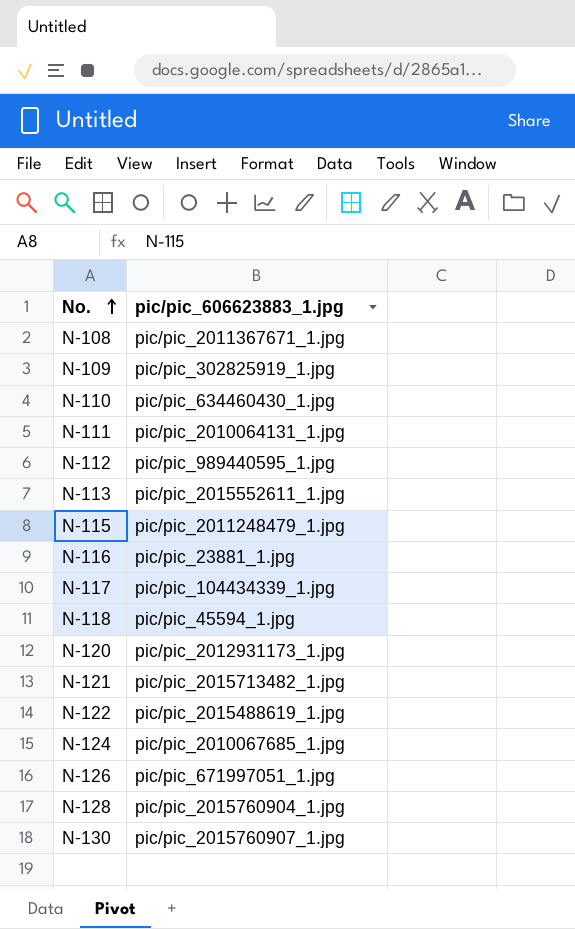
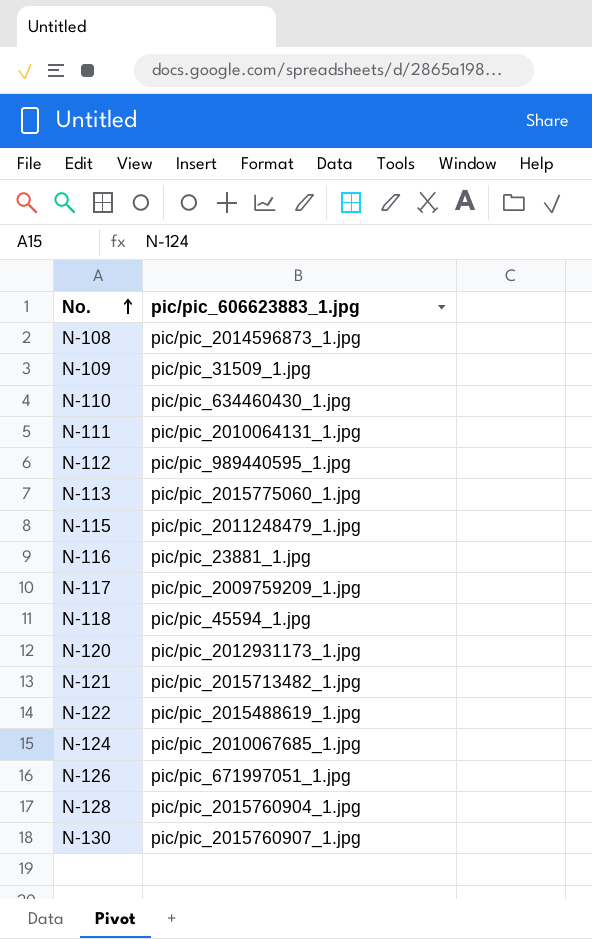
N-108 | pic/pic_606623883_1.jpg: pic/pic_2011367671_1.jpg -> pic/pic_2014596873_1.jpg
N-109 | pic/pic_606623883_1.jpg: pic/pic_302825919_1.jpg -> pic/pic_31509_1.jpg
N-113 | pic/pic_606623883_1.jpg: pic/pic_2015552611_1.jpg -> pic/pic_2015775060_1.jpg
N-117 | pic/pic_606623883_1.jpg: pic/pic_104434339_1.jpg -> pic/pic_2009759209_1.jpg

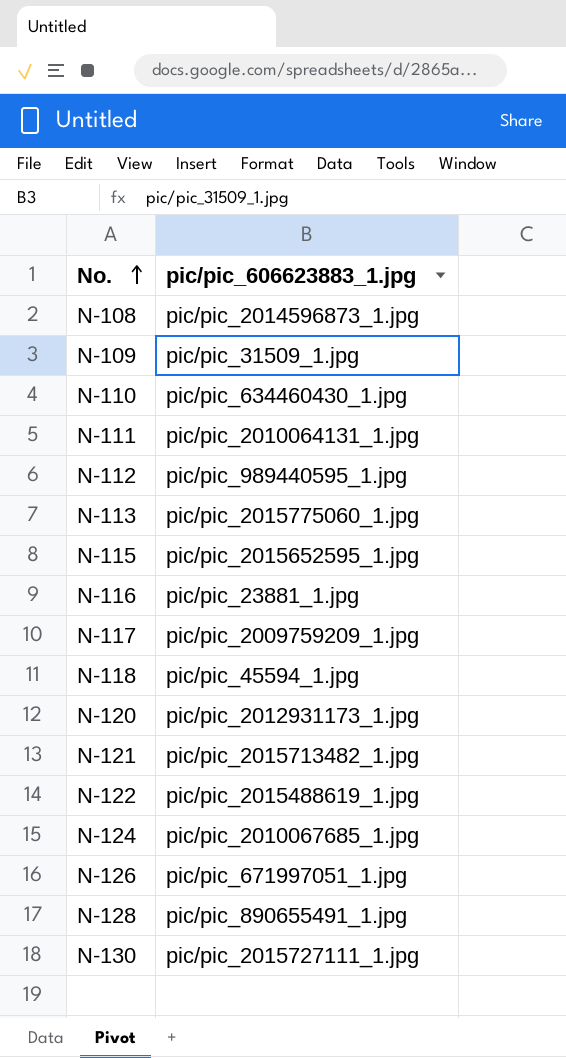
N-115 | pic/pic_606623883_1.jpg: pic/pic_2011248479_1.jpg -> pic/pic_2015652595_1.jpg
N-128 | pic/pic_606623883_1.jpg: pic/pic_2015760904_1.jpg -> pic/pic_890655491_1.jpg
N-130 | pic/pic_606623883_1.jpg: pic/pic_2015760907_1.jpg -> pic/pic_2015727111_1.jpg

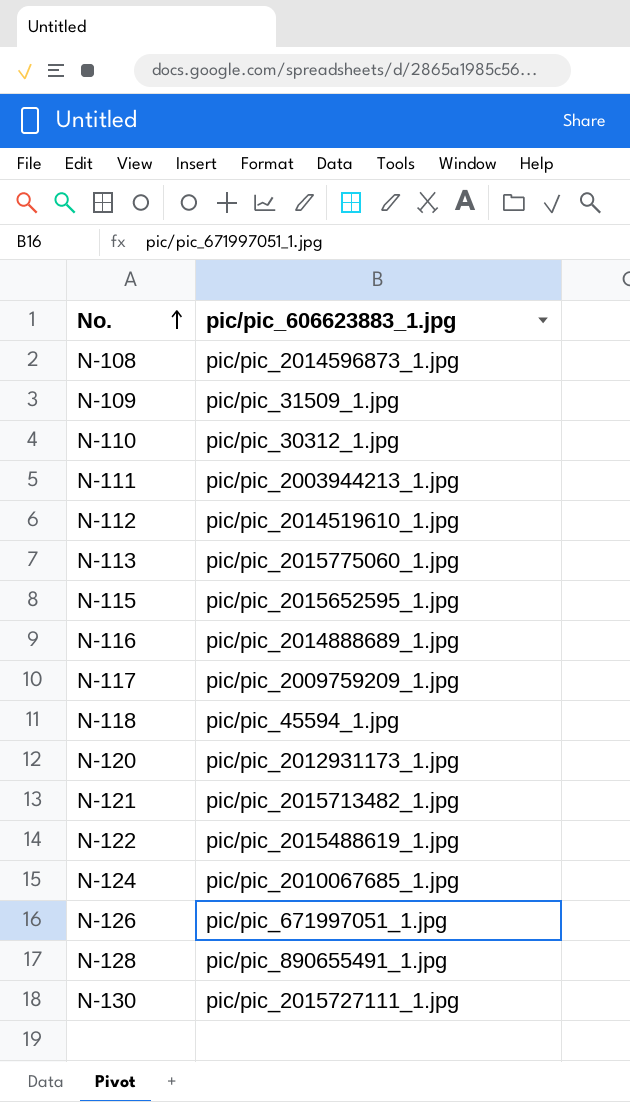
N-110 | pic/pic_606623883_1.jpg: pic/pic_634460430_1.jpg -> pic/pic_30312_1.jpg
N-111 | pic/pic_606623883_1.jpg: pic/pic_2010064131_1.jpg -> pic/pic_2003944213_1.jpg
N-112 | pic/pic_606623883_1.jpg: pic/pic_989440595_1.jpg -> pic/pic_2014519610_1.jpg
N-116 | pic/pic_606623883_1.jpg: pic/pic_23881_1.jpg -> pic/pic_2014888689_1.jpg

